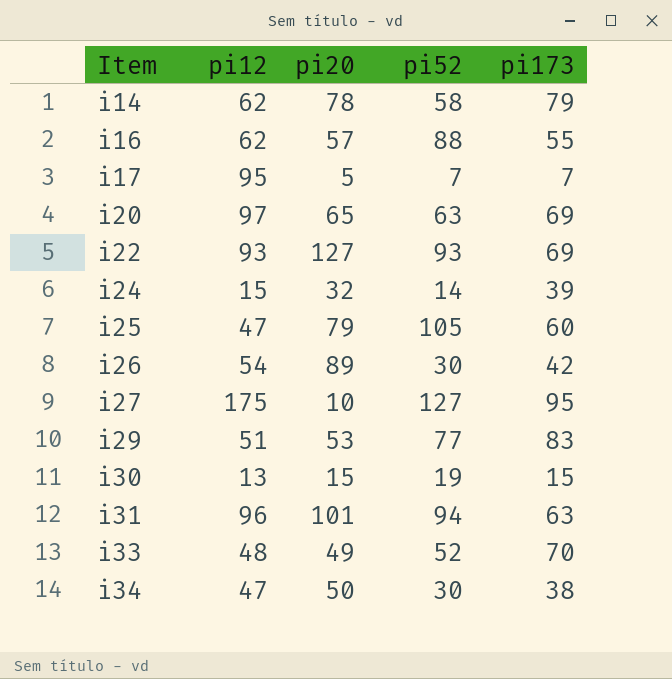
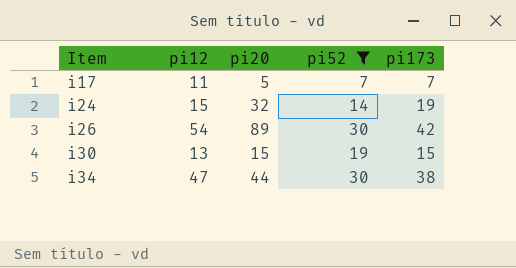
filter: none -> pi52 <= 30
i17 | pi12: 95 -> 11
i24 | pi173: 39 -> 19
i34 | pi20: 50 -> 44

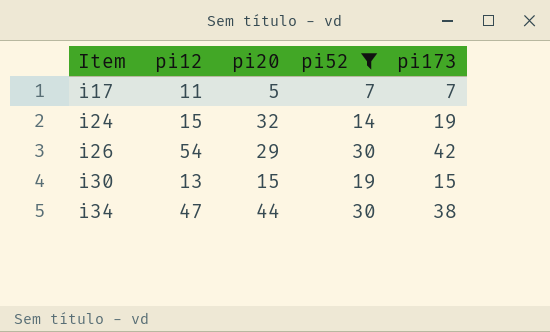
i26 | pi20: 89 -> 29

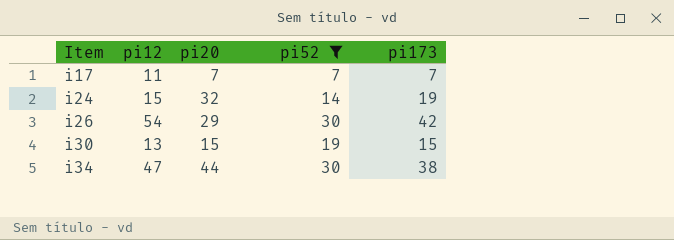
i17 | pi20: 5 -> 7

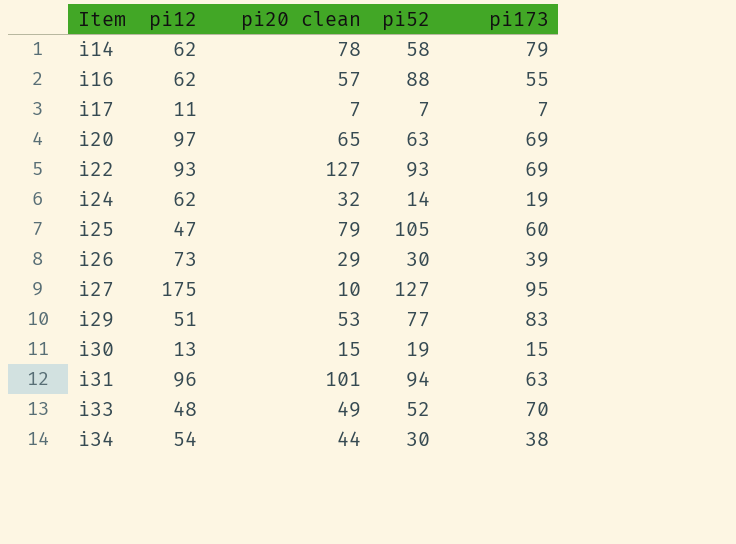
filter: pi52 <= 30 -> none
column name: pi20 -> pi20 clean
i24 | pi12: 15 -> 62
i26 | pi12: 54 -> 73
i26 | pi173: 42 -> 39
i34 | pi12: 47 -> 54

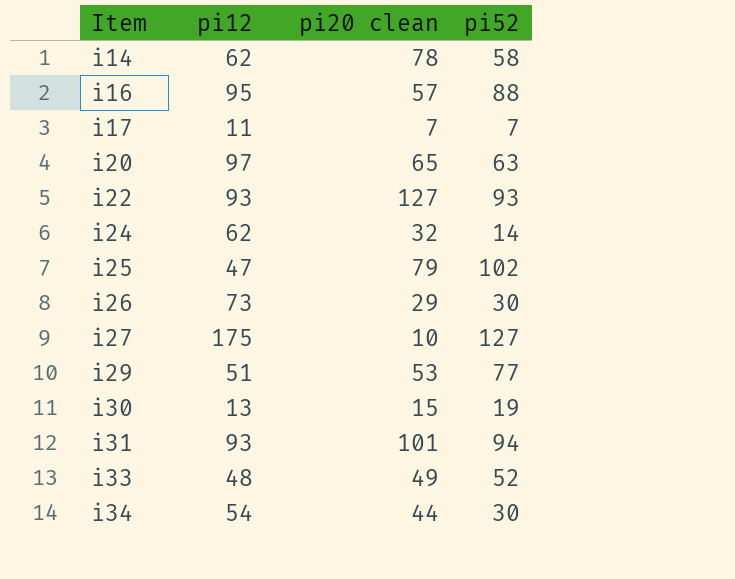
column pi173 | position: 5 -> none
i16 | pi12: 62 -> 95
i25 | pi52: 105 -> 102
i31 | pi12: 96 -> 93

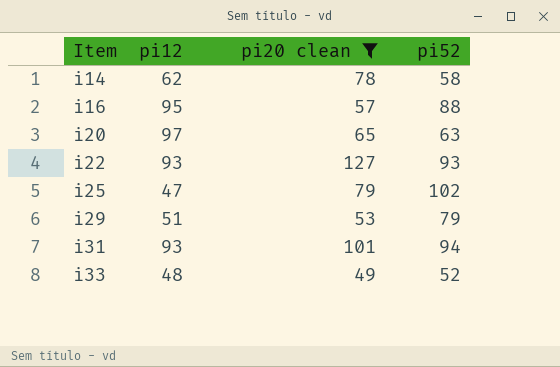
filter: none -> pi20 clean >= 49
i29 | pi52: 77 -> 79

